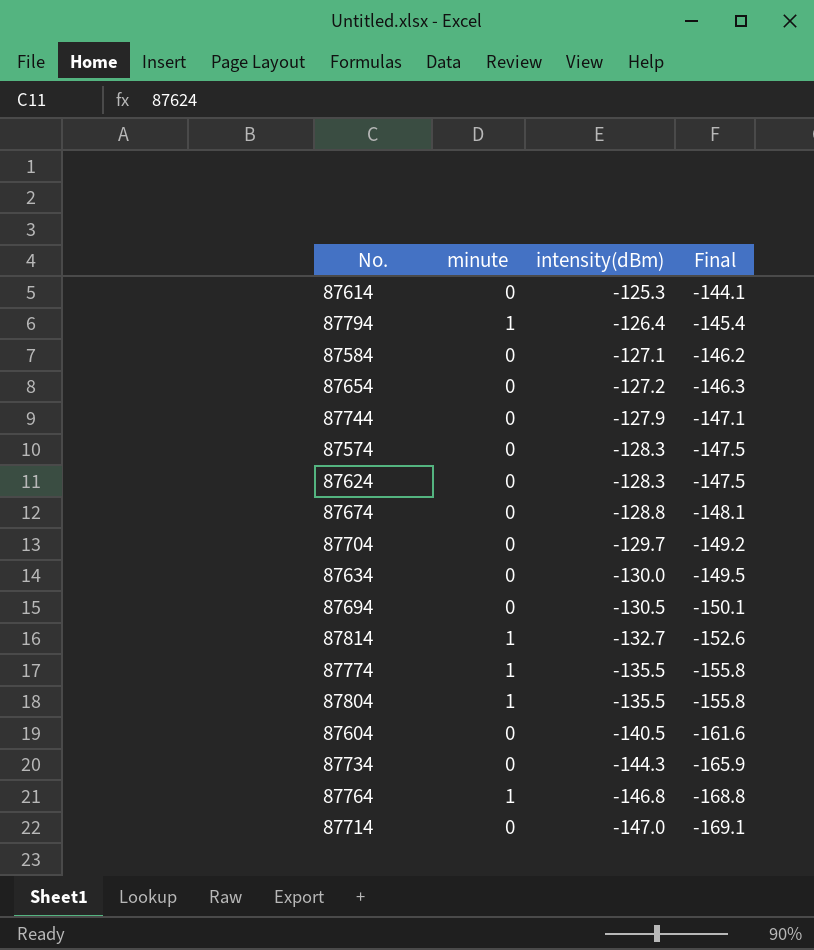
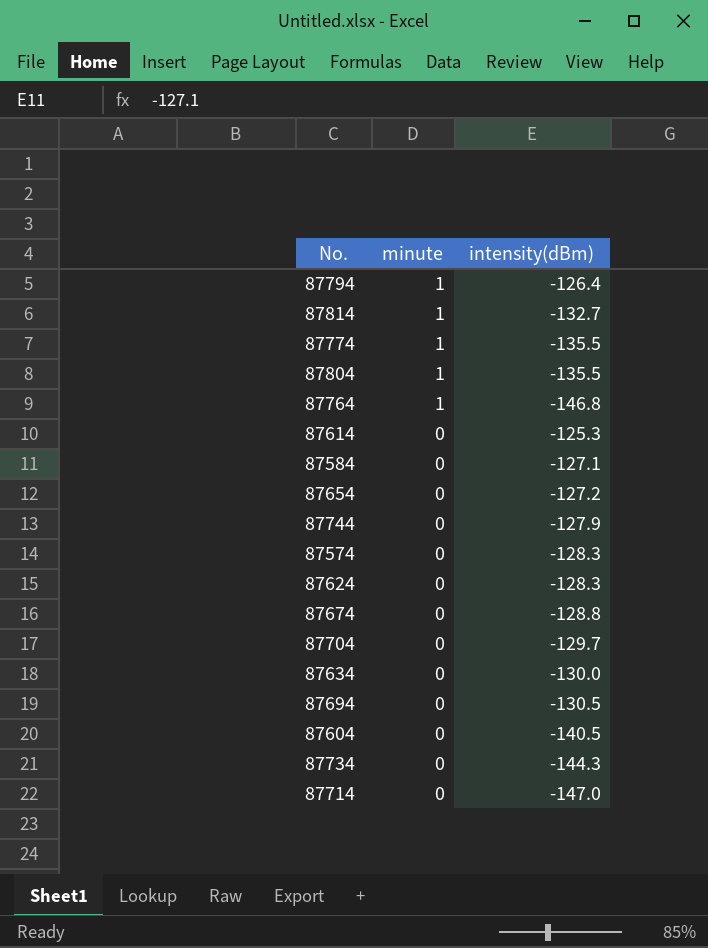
row order: intensity(dBm) descending -> minute descending
column Final | formula: [intensity(dBm)] * 1.15 -> none

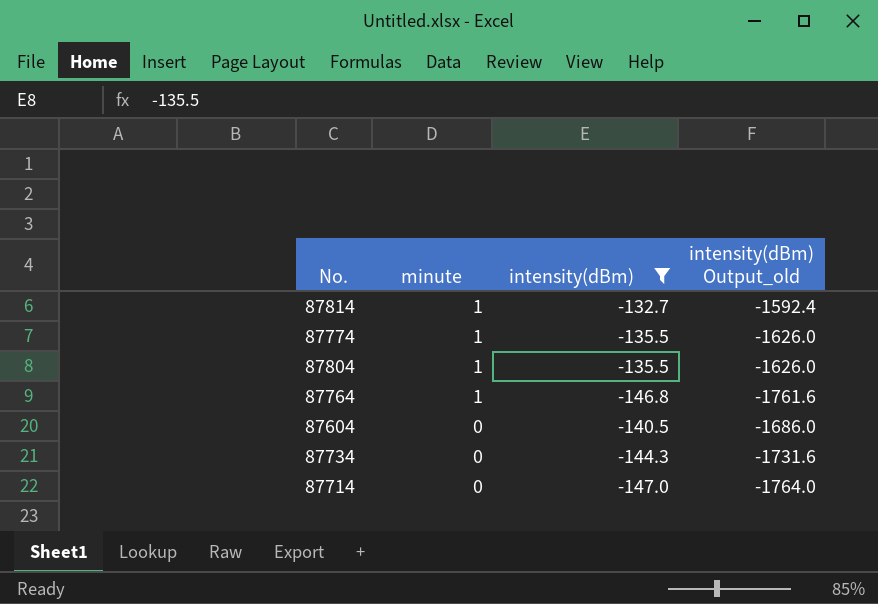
filter: none -> intensity(dBm) <= -132.7
column intensity(dBm) Output_old | formula: none -> [intensity(dBm)] * 12

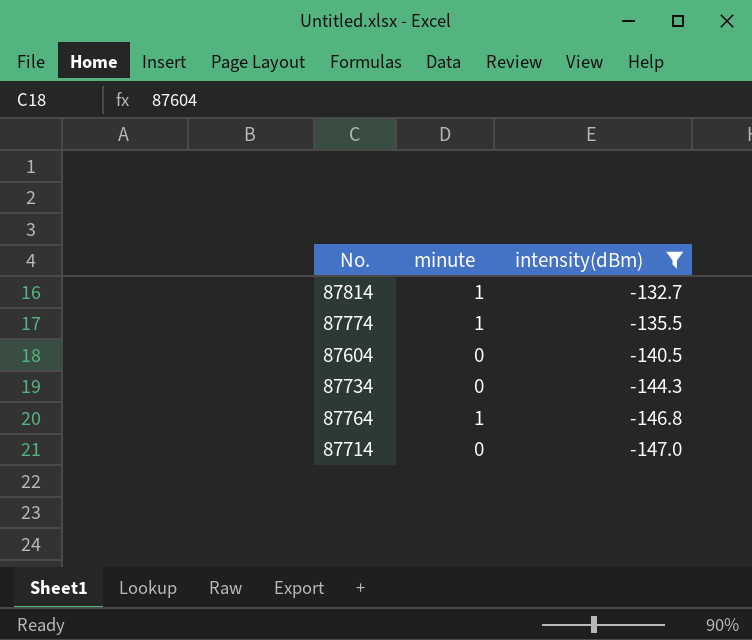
row order: minute descending -> intensity(dBm) descending
column intensity(dBm) Output_old | formula: [intensity(dBm)] * 12 -> none
row 87804: 1 | -135.5 | -1626.0 -> none

